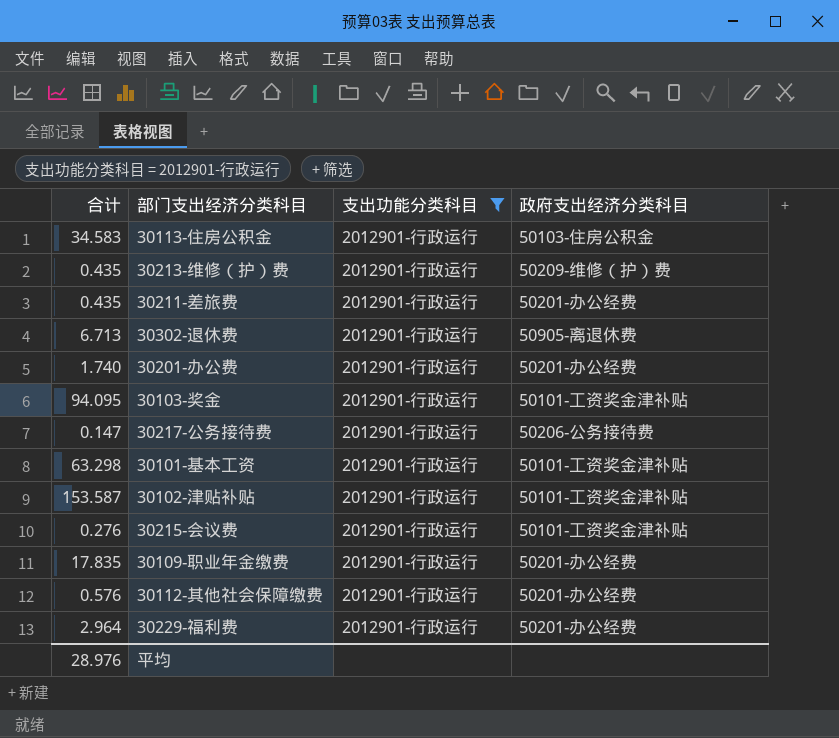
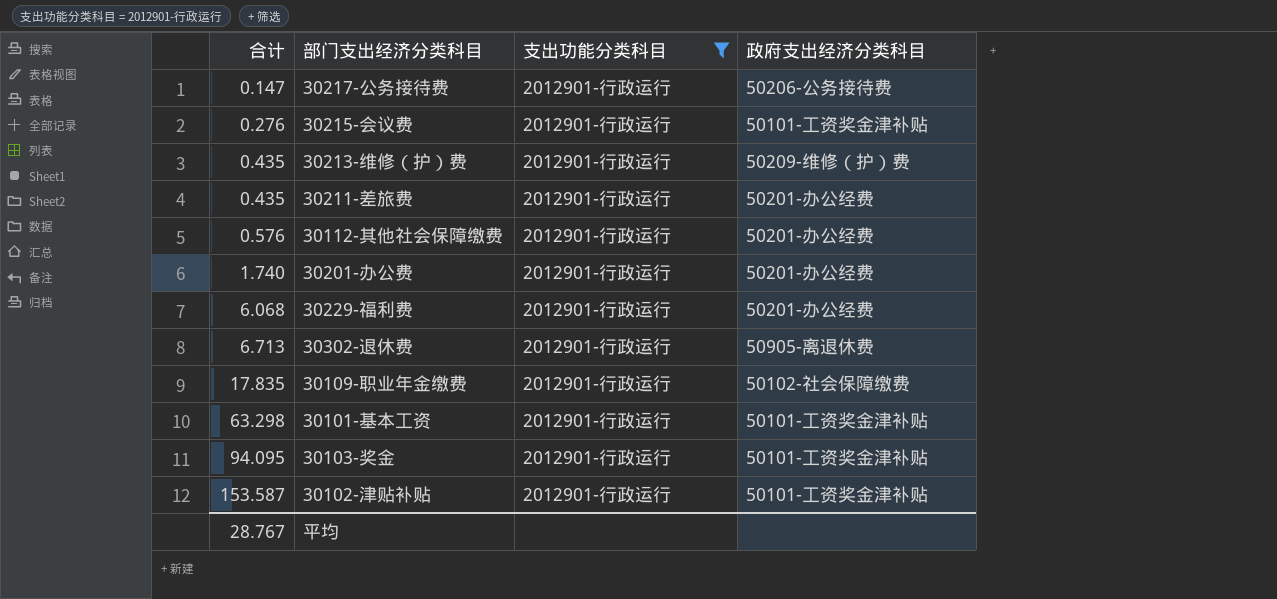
row order: none -> 合计 ascending
row 30113-住房公积金: 34.583 | 2012901-行政运行 | 50103-住房公积金 -> none
30229-福利费 | 合计: 2.964 -> 6.068
30109-职业年金缴费 | 政府支出经济分类科目: 50201-办公经费 -> 50102-社会保障缴费
平均 | 合计: 28.976 -> 28.767

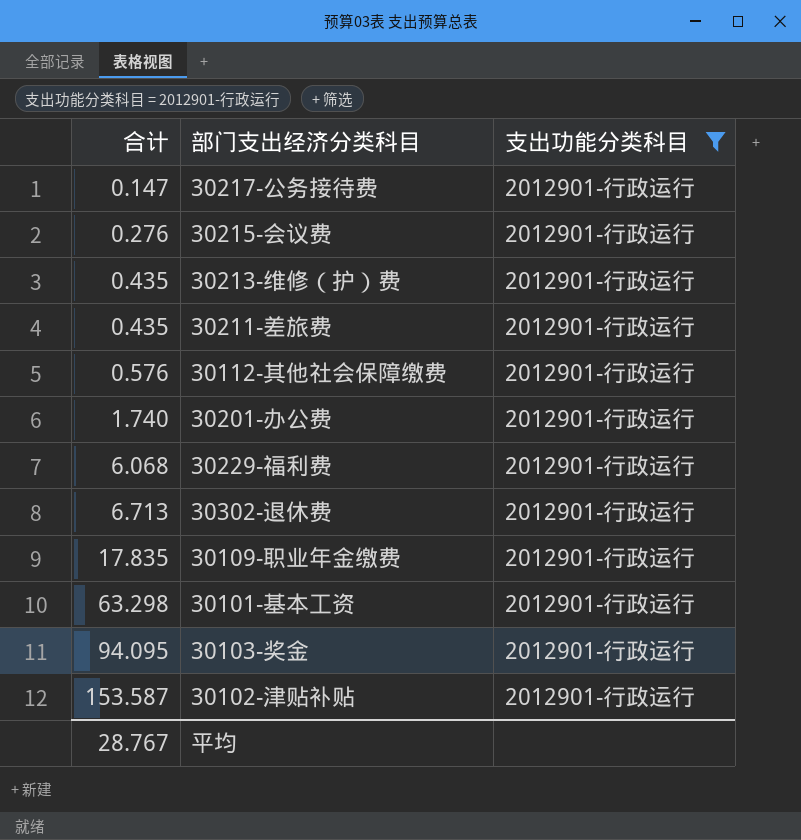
column 政府支出经济分类科目 | position: 4 -> none

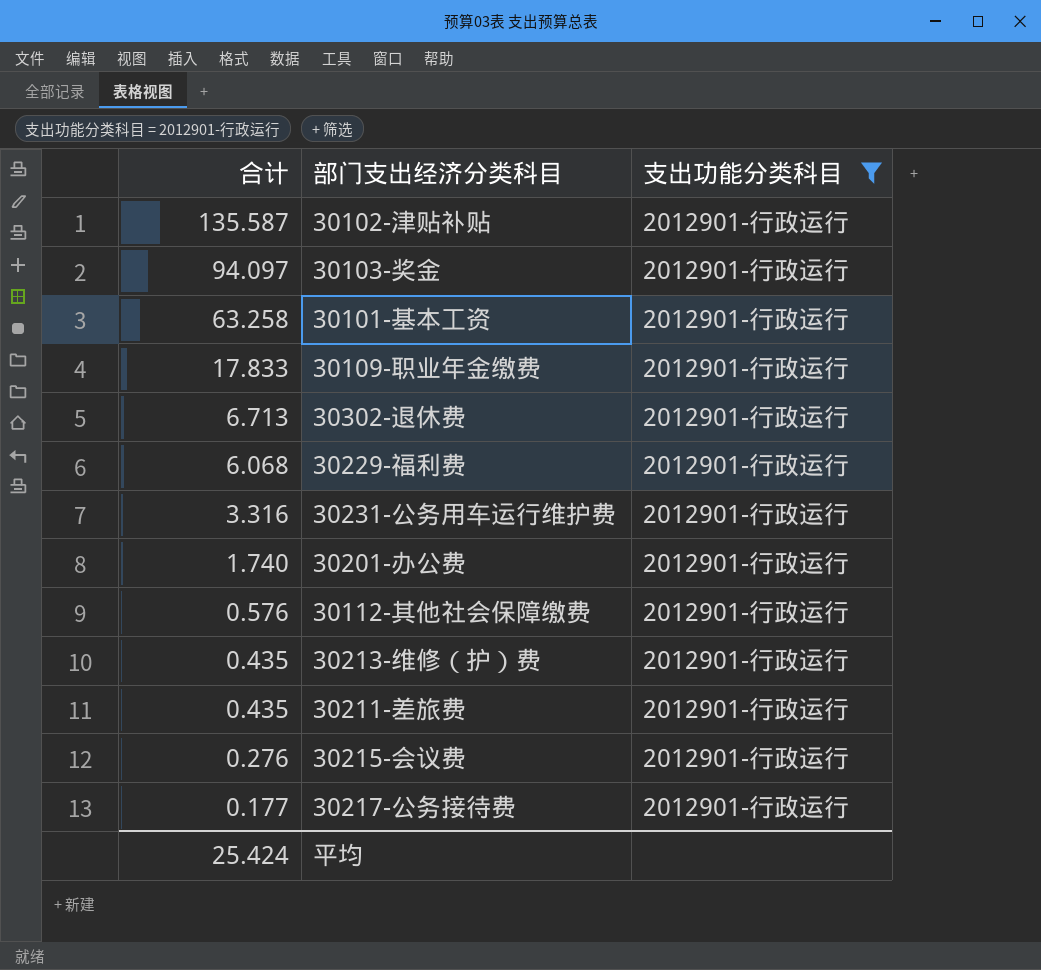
row order: 合计 ascending -> 合计 descending
30102-津贴补贴 | 合计: 153.587 -> 135.587
30103-奖金 | 合计: 94.095 -> 94.097
30101-基本工资 | 合计: 63.298 -> 63.258
30109-职业年金缴费 | 合计: 17.835 -> 17.833
row 30231-公务用车运行维护费: none -> 3.316 | 2012901-行政运行
30217-公务接待费 | 合计: 0.147 -> 0.177
平均 | 合计: 28.767 -> 25.424

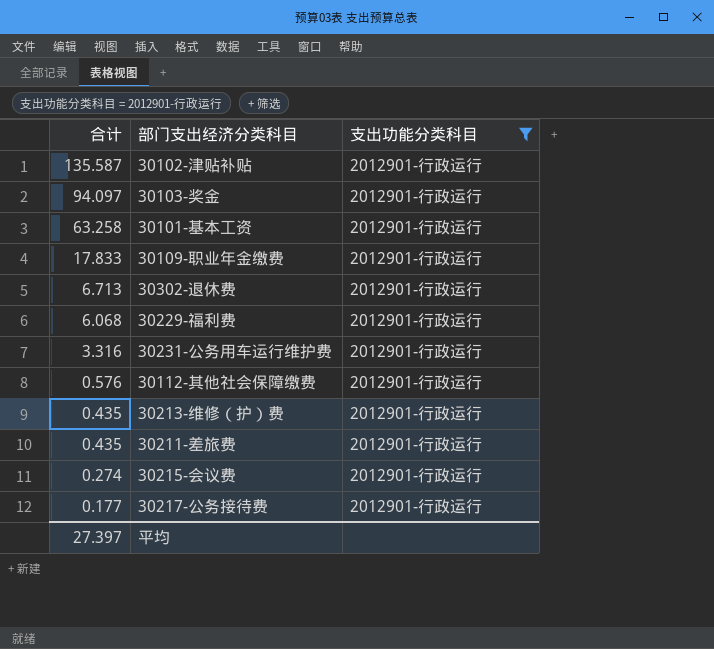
row 30201-办公费: 1.740 | 2012901-行政运行 -> none
30215-会议费 | 合计: 0.276 -> 0.274
平均 | 合计: 25.424 -> 27.397

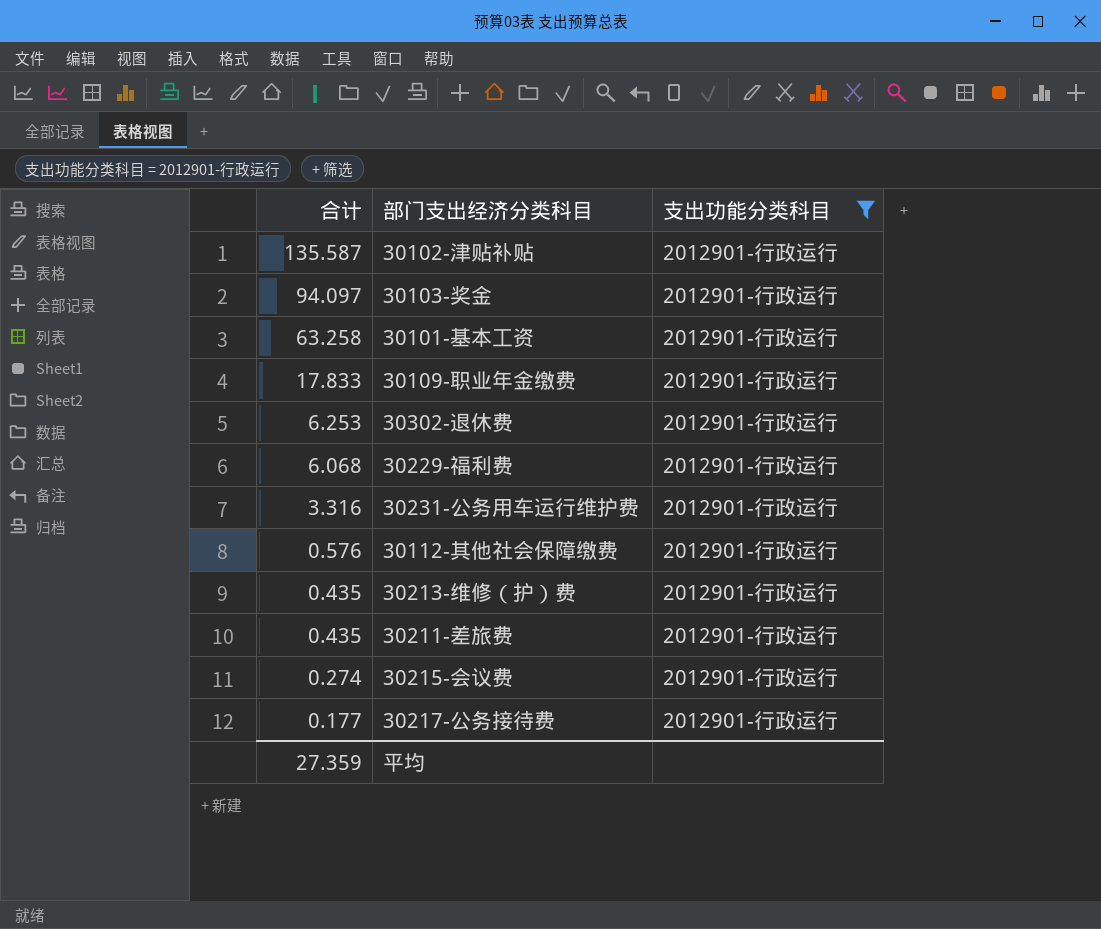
30302-退休费 | 合计: 6.713 -> 6.253
平均 | 合计: 27.397 -> 27.359

